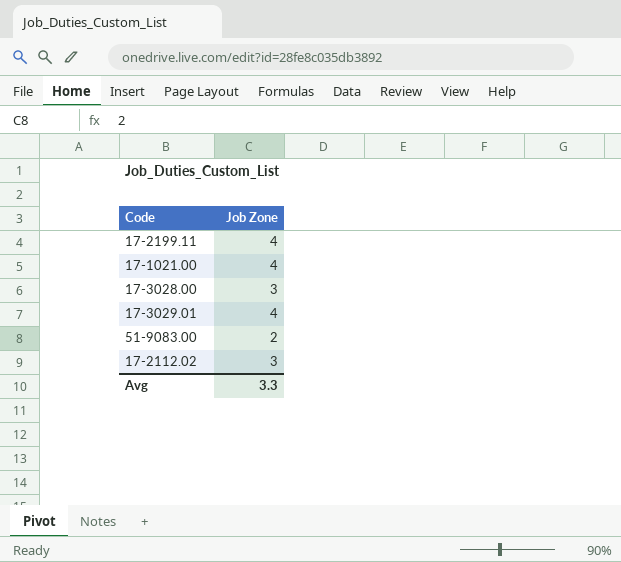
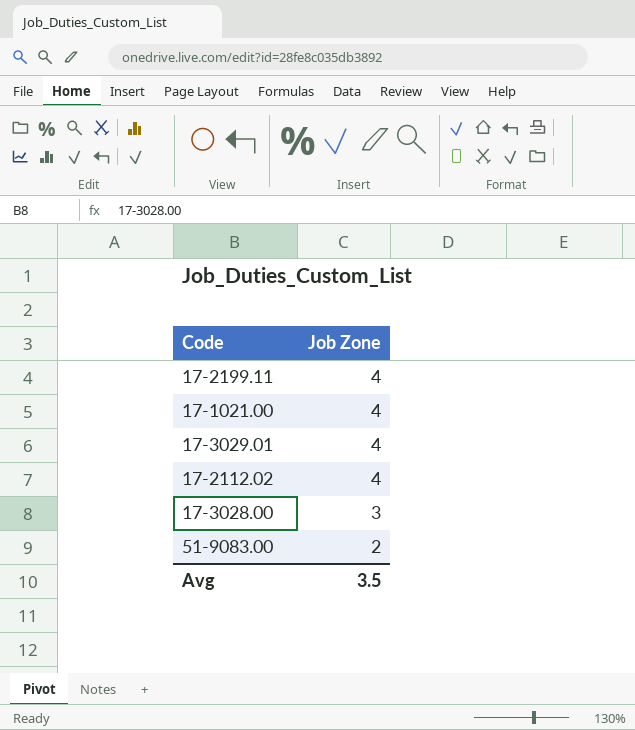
row order: none -> Job Zone descending
17-2112.02 | Job Zone: 3 -> 4
Avg | Job Zone: 3.3 -> 3.5

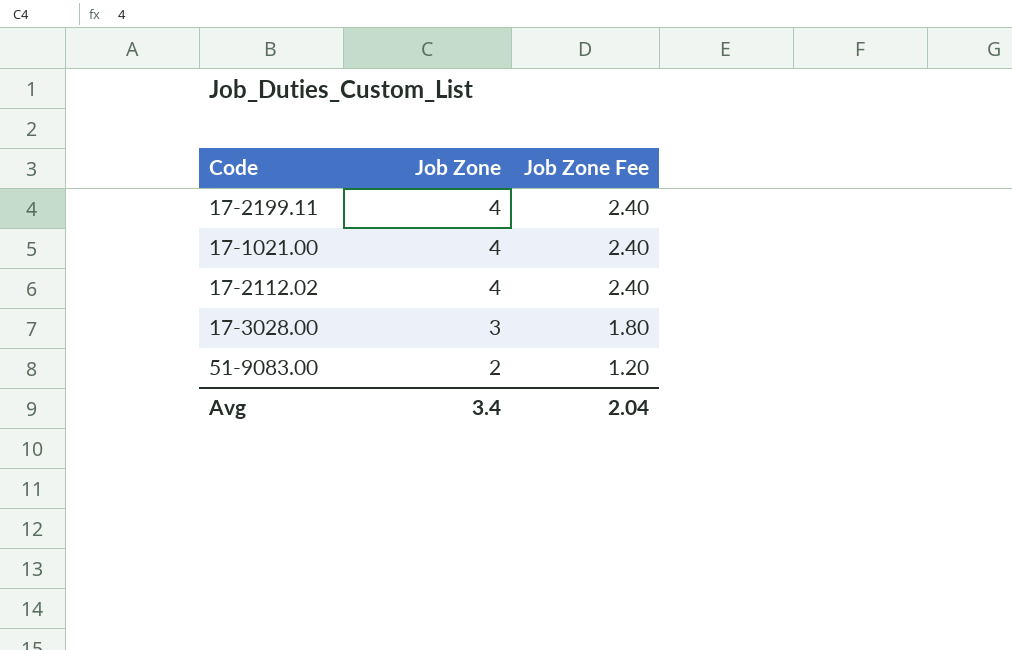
column Job Zone Fee | formula: none -> [Job Zone] * 0.6
row 17-3029.01: 4 -> none
Avg | Job Zone: 3.5 -> 3.4

